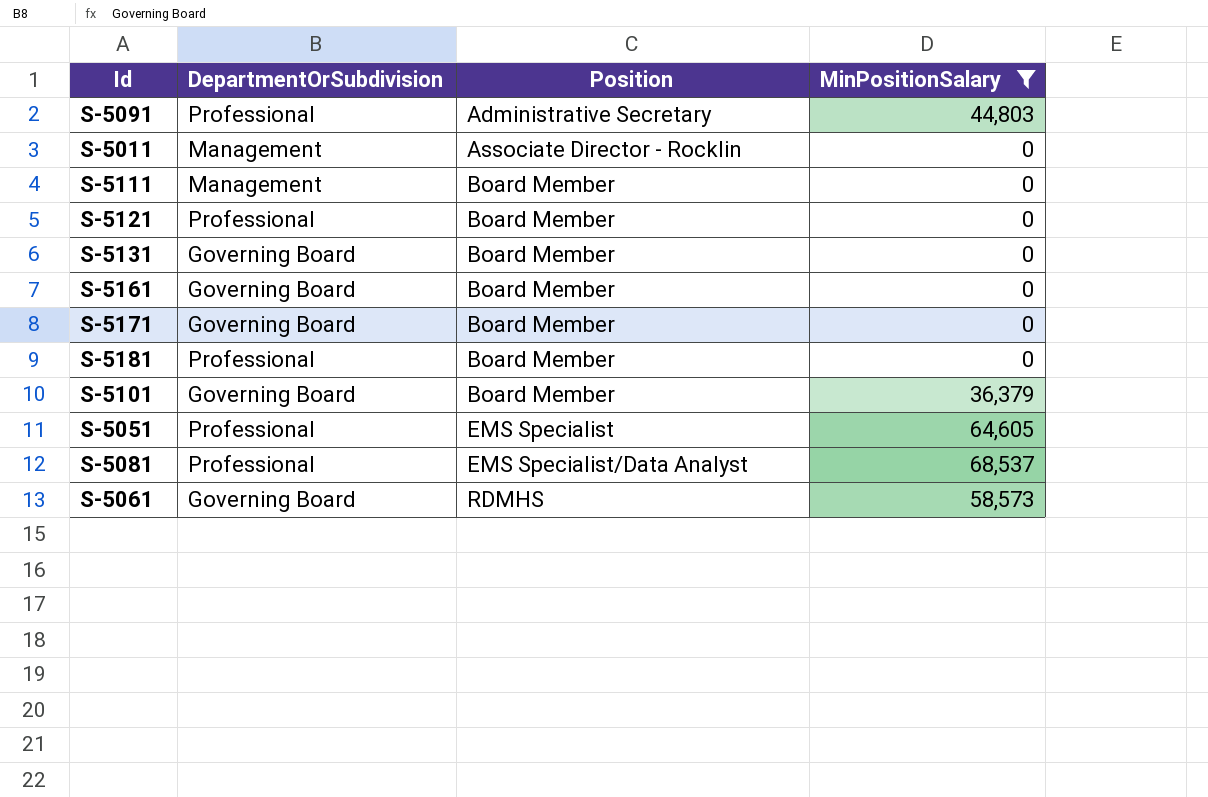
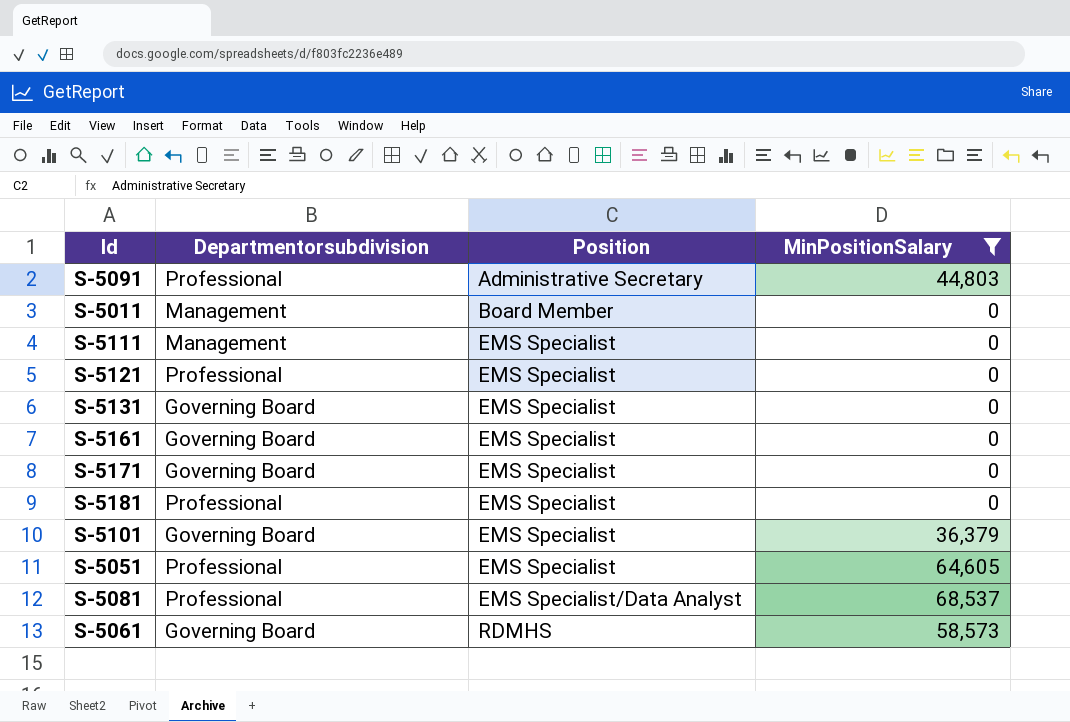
column name: DepartmentOrSubdivision -> Departmentorsubdivision
S-5011 | Position: Associate Director - Rocklin -> Board Member
S-5111 | Position: Board Member -> EMS Specialist
S-5121 | Position: Board Member -> EMS Specialist
S-5131 | Position: Board Member -> EMS Specialist
S-5161 | Position: Board Member -> EMS Specialist
S-5171 | Position: Board Member -> EMS Specialist
S-5181 | Position: Board Member -> EMS Specialist
S-5101 | Position: Board Member -> EMS Specialist

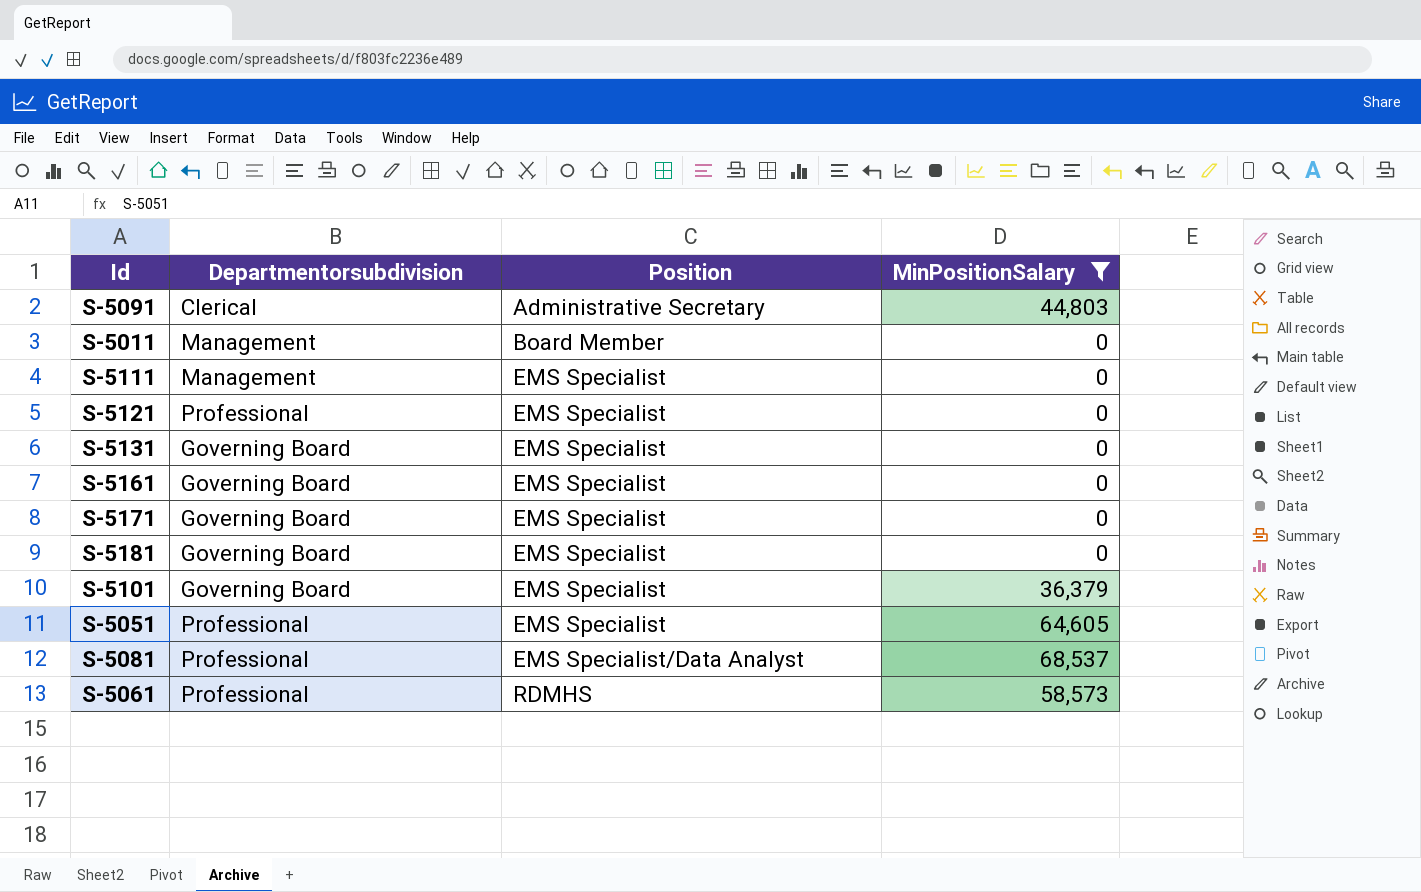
S-5091 | Departmentorsubdivision: Professional -> Clerical
S-5181 | Departmentorsubdivision: Professional -> Governing Board
S-5061 | Departmentorsubdivision: Governing Board -> Professional

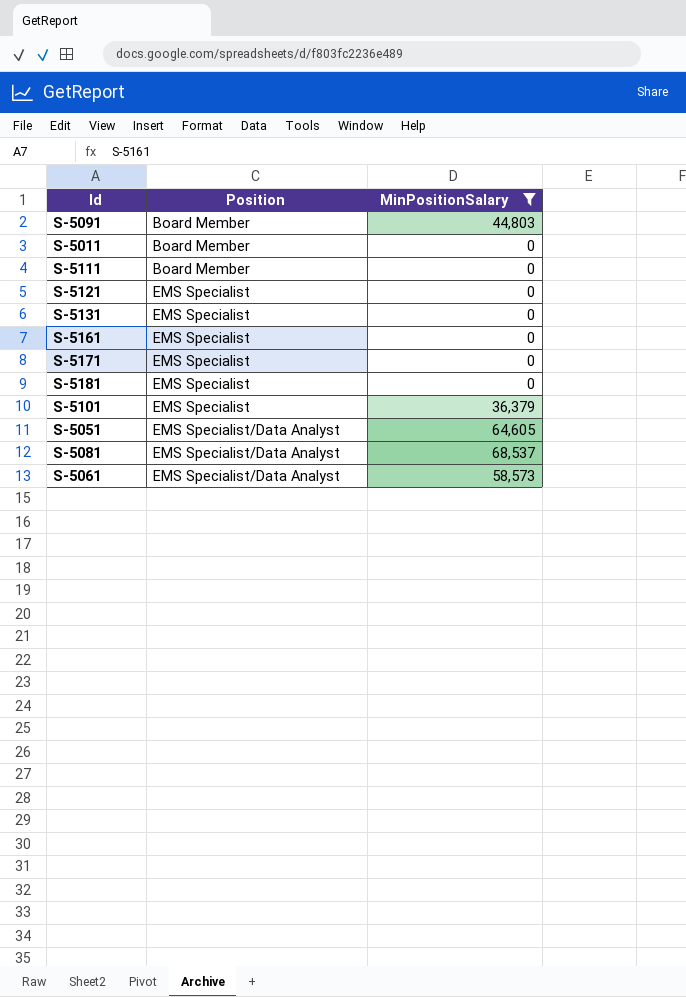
column Departmentorsubdivision | position: 2 -> none
S-5091 | Position: Administrative Secretary -> Board Member
S-5111 | Position: EMS Specialist -> Board Member
S-5051 | Position: EMS Specialist -> EMS Specialist/Data Analyst
S-5061 | Position: RDMHS -> EMS Specialist/Data Analyst

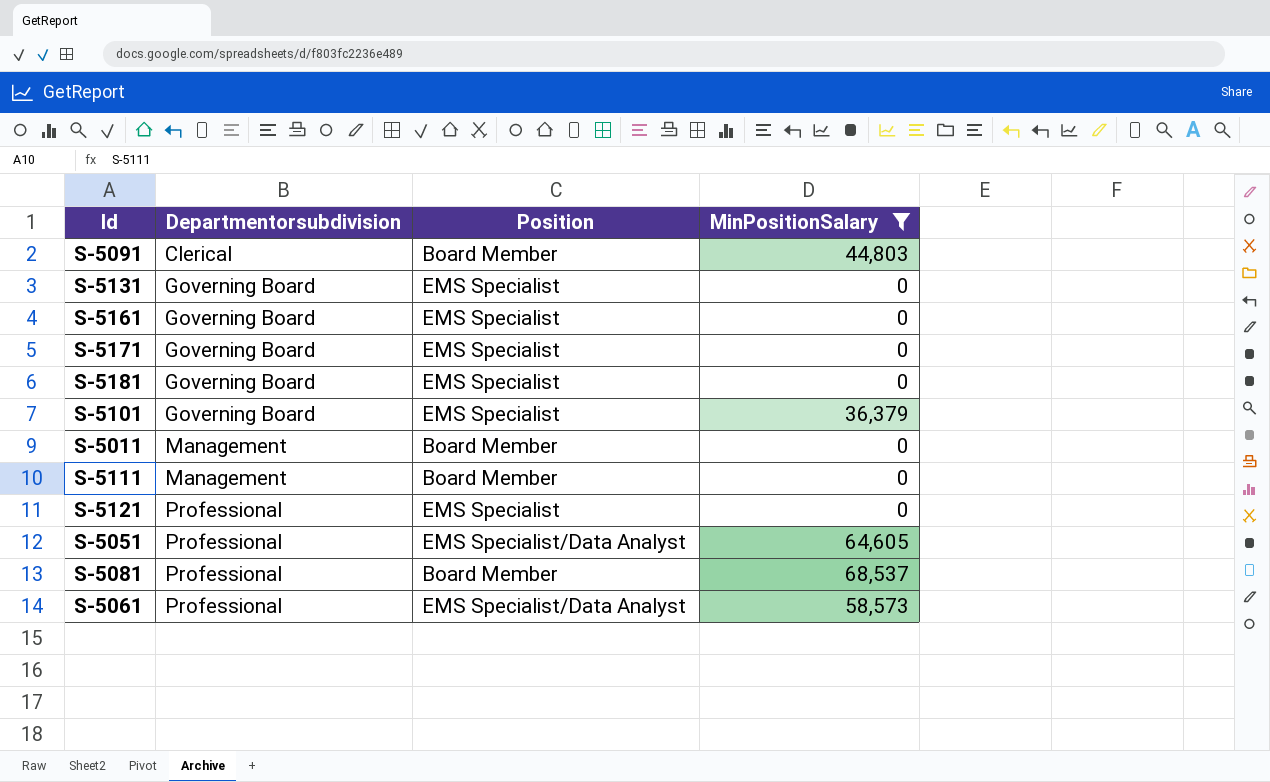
row order: Position ascending -> Departmentorsubdivision ascending
column Departmentorsubdivision | position: none -> 2
S-5081 | Position: EMS Specialist/Data Analyst -> Board Member

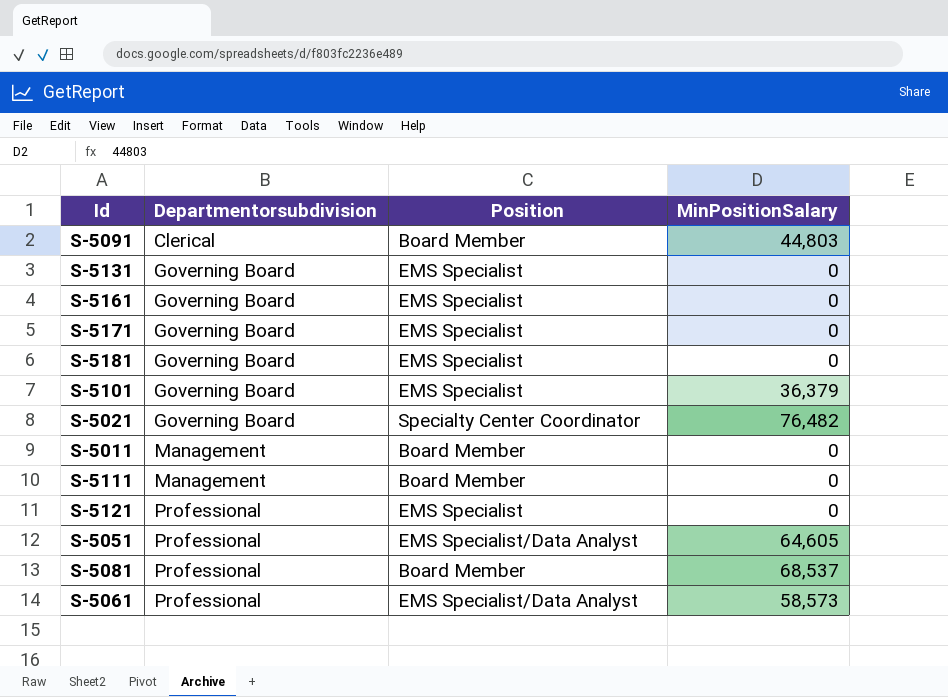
filter: MinPositionSalary != 76,482 -> none

